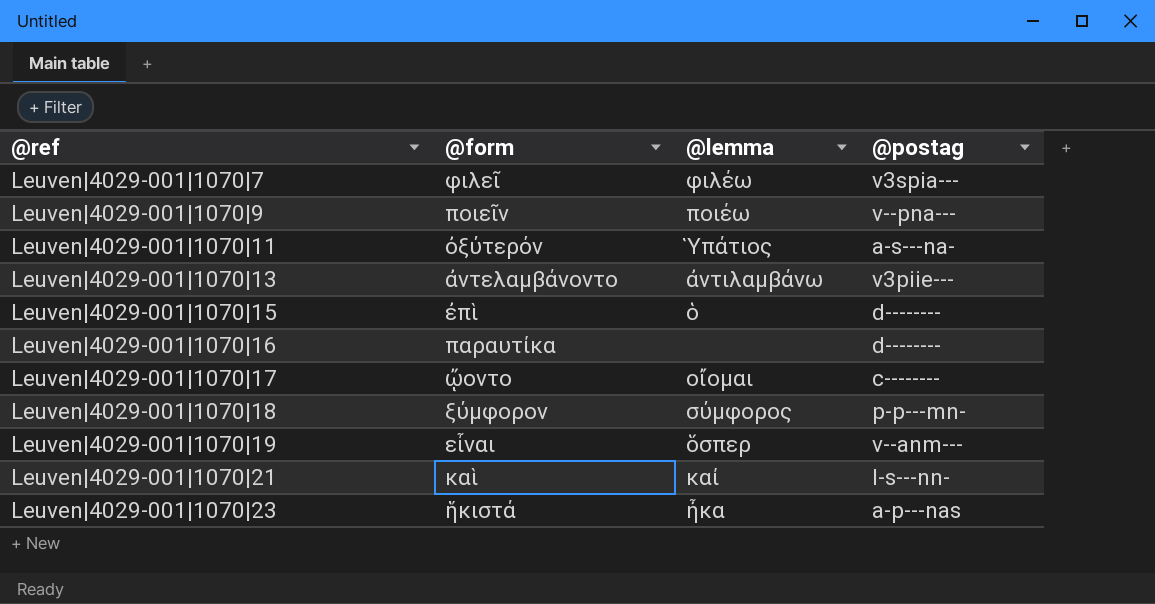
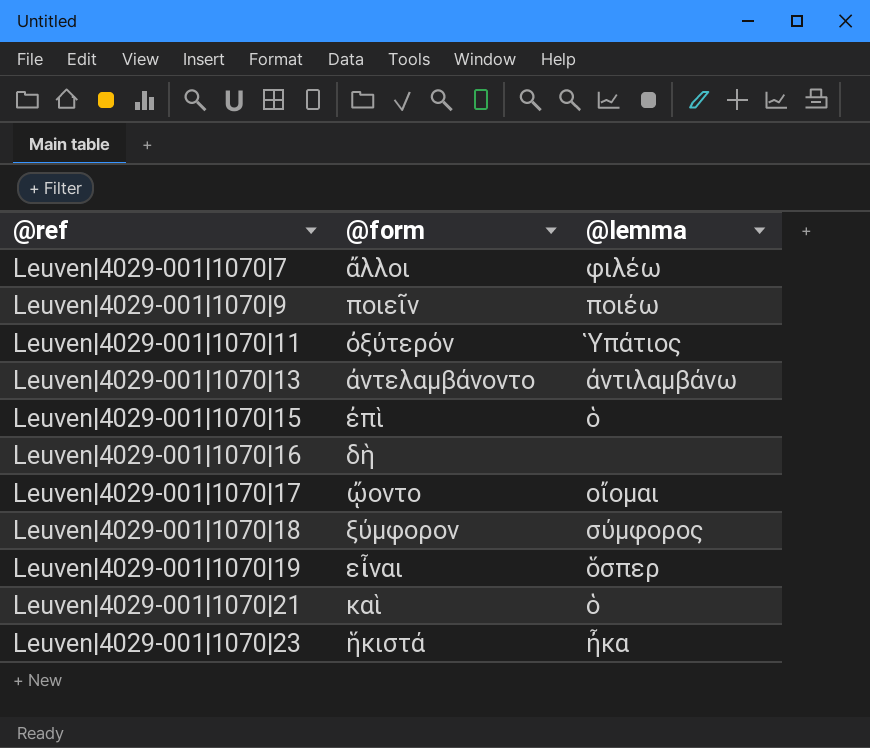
column @postag | position: 4 -> none
Leuven|4029-001|1070|7 | @form: φιλεῖ -> ἄλλοι
Leuven|4029-001|1070|16 | @form: παραυτίκα -> δὴ
Leuven|4029-001|1070|21 | @lemma: καί -> ὁ

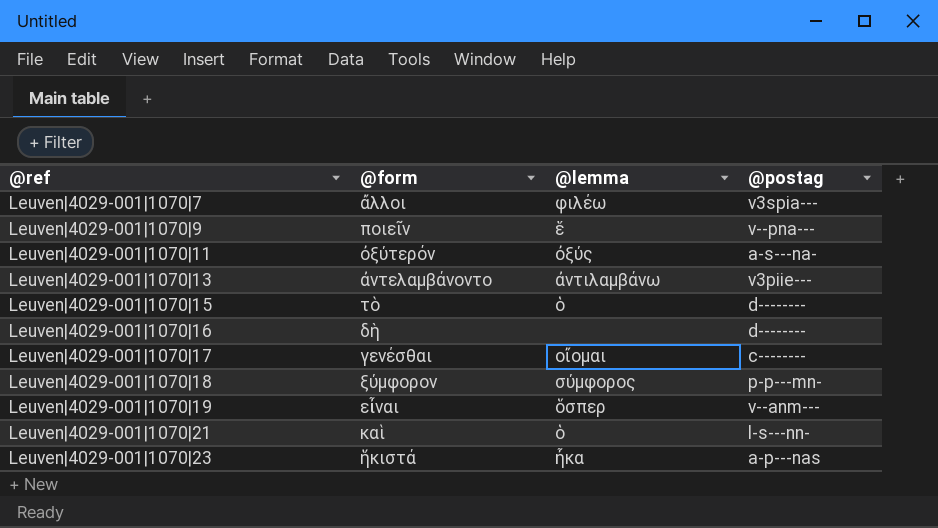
column @postag | position: none -> 4
Leuven|4029-001|1070|9 | @lemma: ποιέω -> ἕ
Leuven|4029-001|1070|11 | @lemma: Ὑπάτιος -> ὀξύς
Leuven|4029-001|1070|15 | @form: ἐπὶ -> τὸ
Leuven|4029-001|1070|17 | @form: ᾤοντο -> γενέσθαι

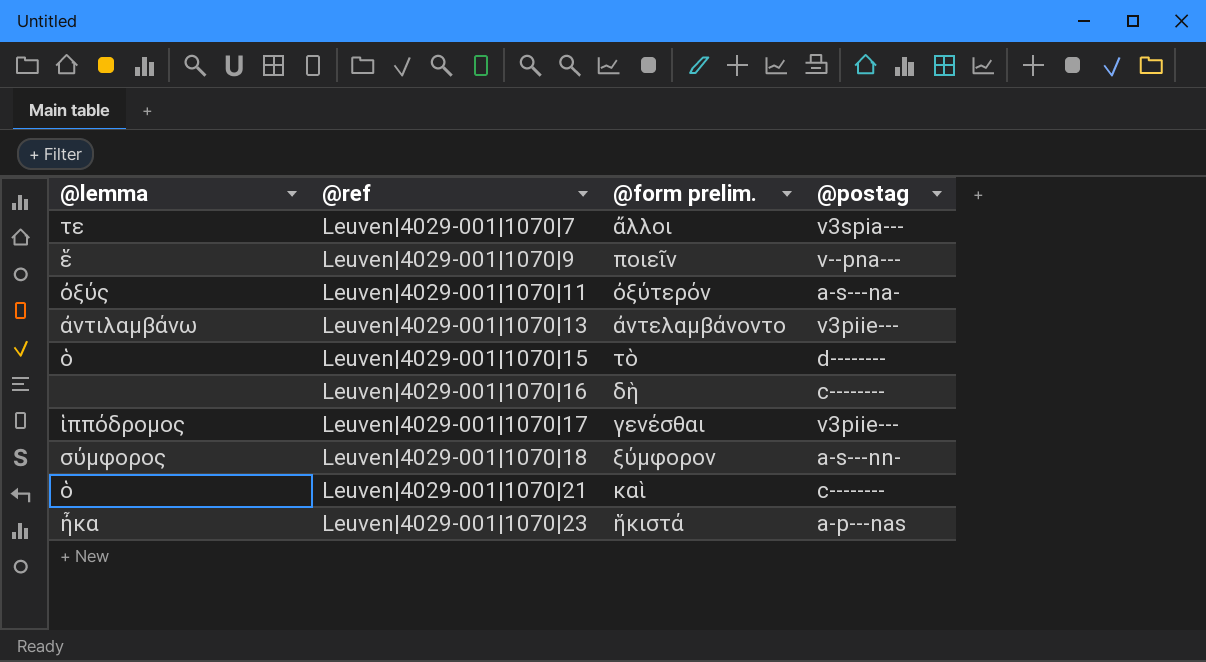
column @lemma | position: 3 -> 1
column name: @form -> @form prelim.
row Leuven|4029-001|1070|19: εἶναι | ὅσπερ | v--anm--- -> none
Leuven|4029-001|1070|7 | @lemma: φιλέω -> τε
Leuven|4029-001|1070|16 | @postag: d-------- -> c--------
Leuven|4029-001|1070|17 | @lemma: οἴομαι -> ἱππόδρομος
Leuven|4029-001|1070|17 | @postag: c-------- -> v3piie---
Leuven|4029-001|1070|18 | @postag: p-p---mn- -> a-s---nn-
Leuven|4029-001|1070|21 | @postag: l-s---nn- -> c--------

